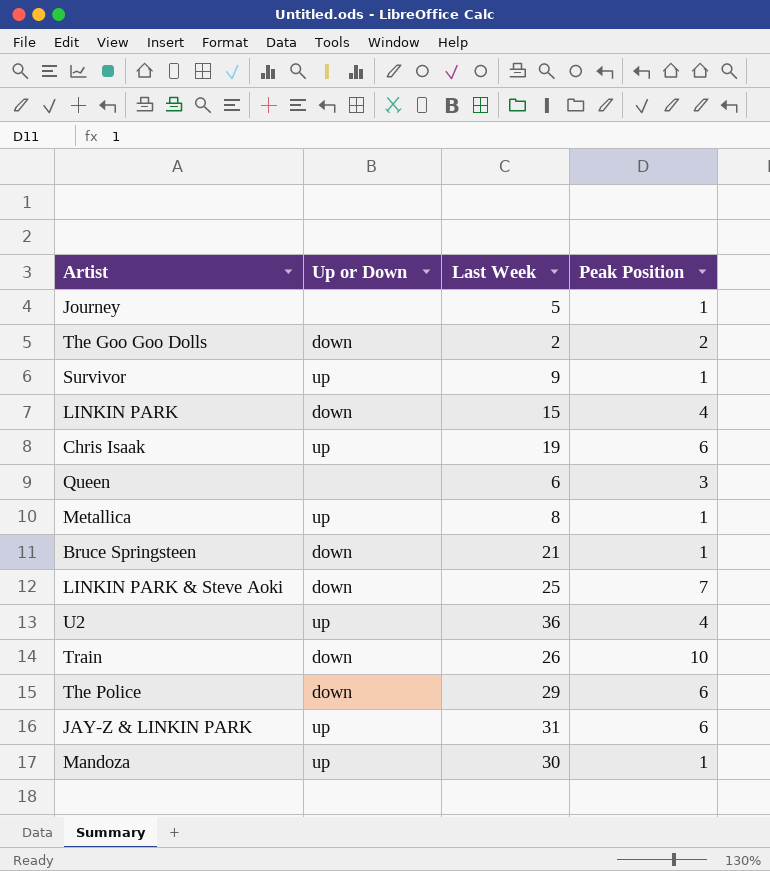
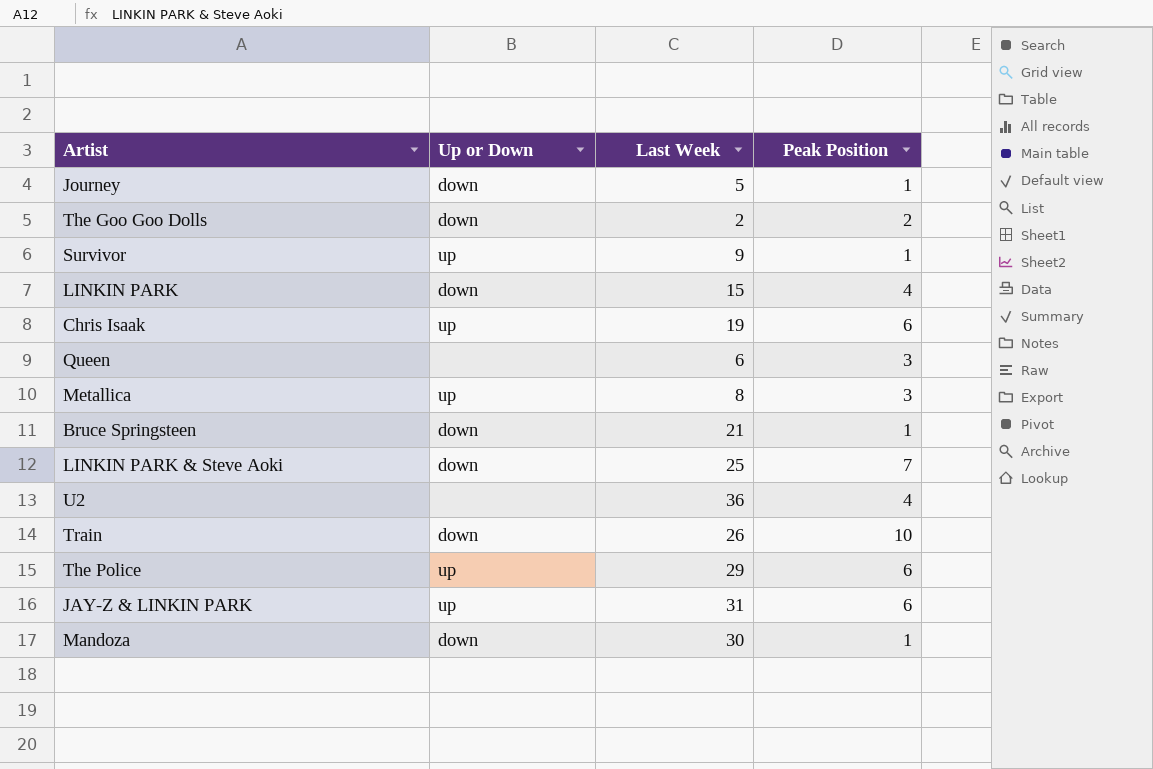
Journey | Up or Down: none -> down
Metallica | Peak Position: 1 -> 3
U2 | Up or Down: up -> none
The Police | Up or Down: down -> up
Mandoza | Up or Down: up -> down

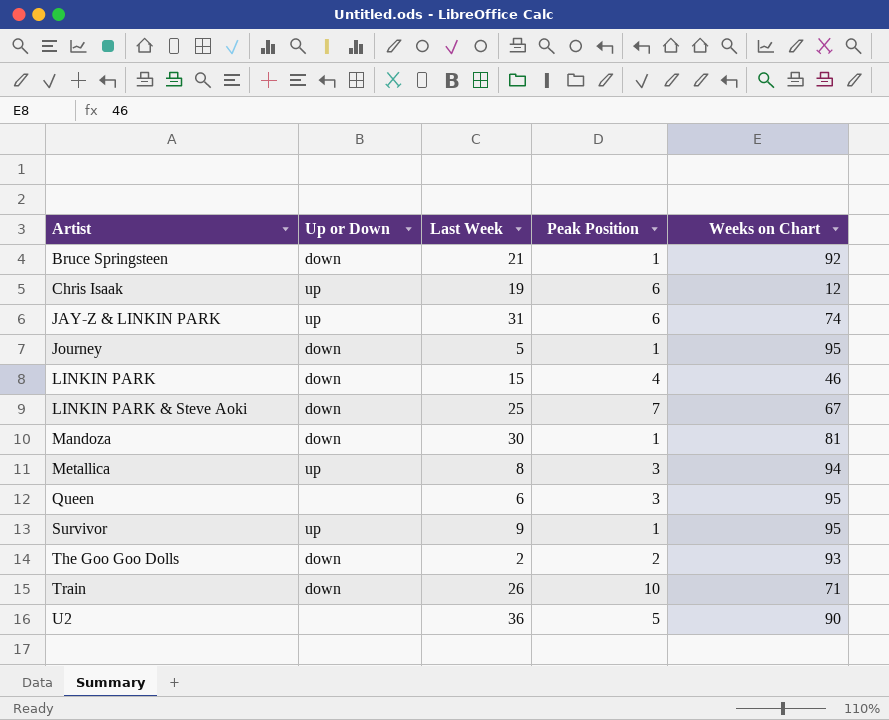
row order: none -> Artist ascending
column Weeks on Chart | position: none -> 5
row The Police: up | 29 | 6 -> none
U2 | Peak Position: 4 -> 5

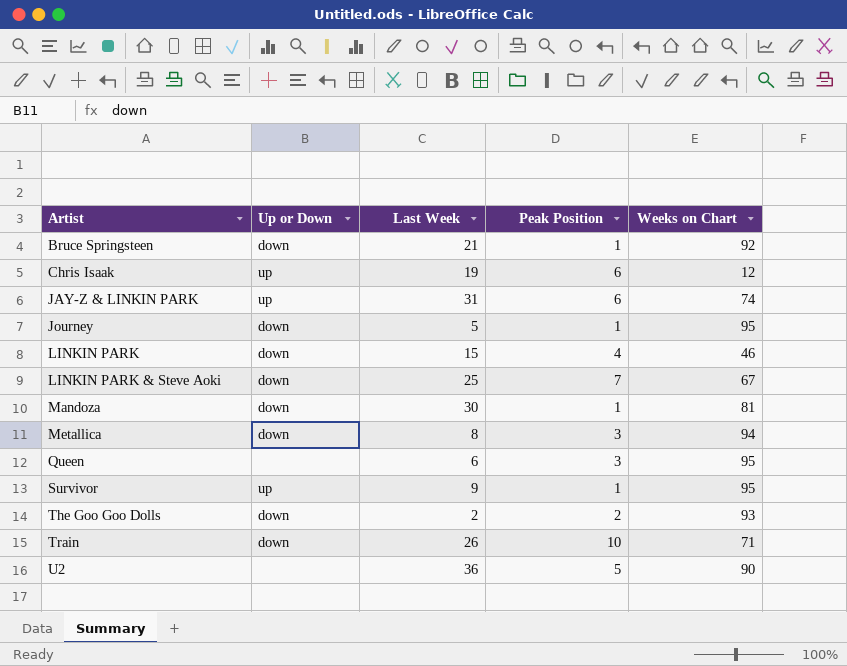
Metallica | Up or Down: up -> down

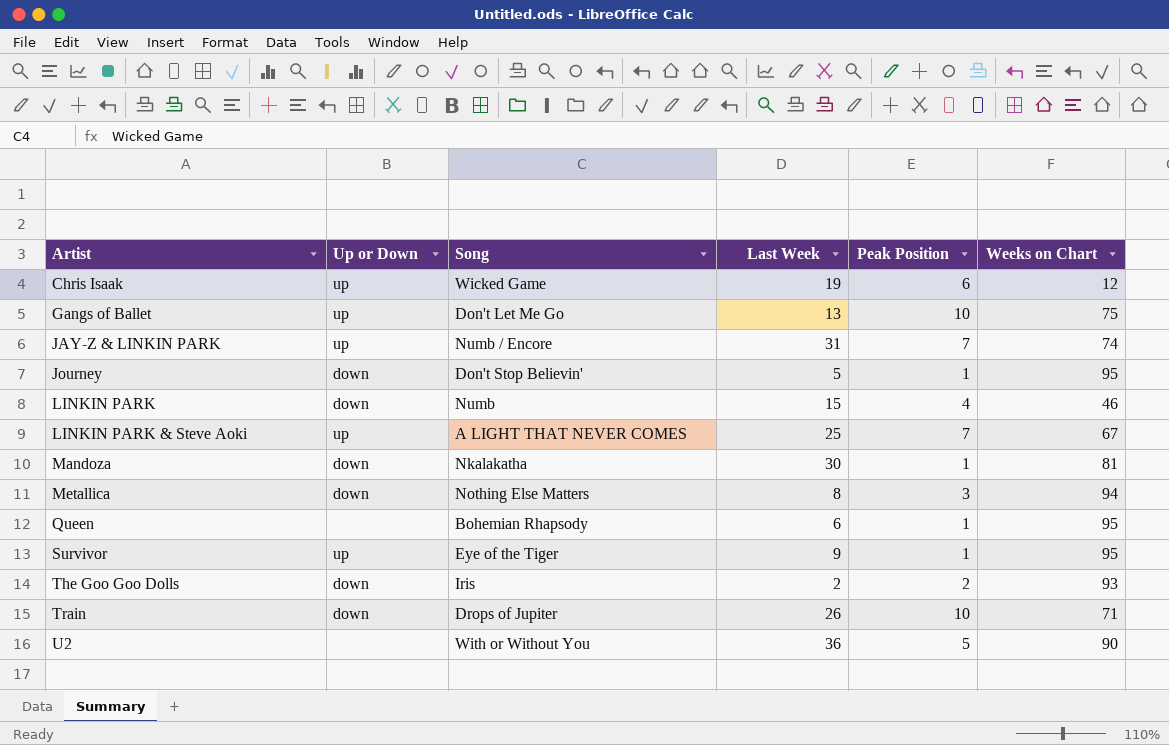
column Song | position: none -> 3
row Bruce Springsteen: down | 21 | 1 | 92 -> none
row Gangs of Ballet: none -> up | Don't Let Me Go | 13 | 10 | 75
JAY-Z & LINKIN PARK | Peak Position: 6 -> 7
LINKIN PARK & Steve Aoki | Up or Down: down -> up
Queen | Peak Position: 3 -> 1

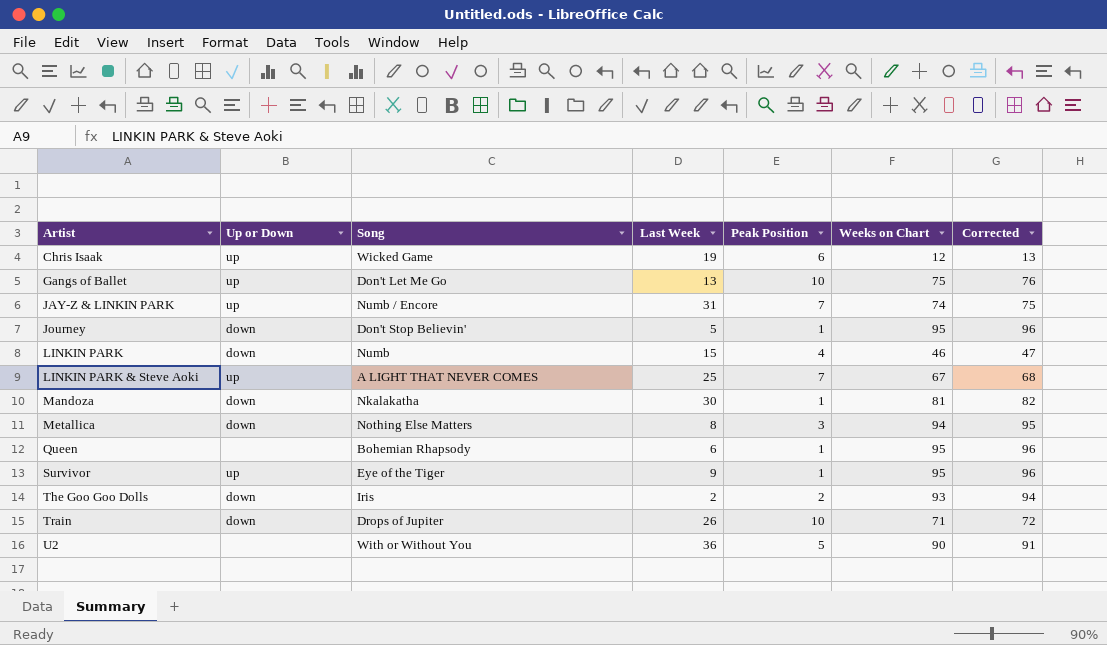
column Corrected | formula: none -> [Weeks on Chart] + 1

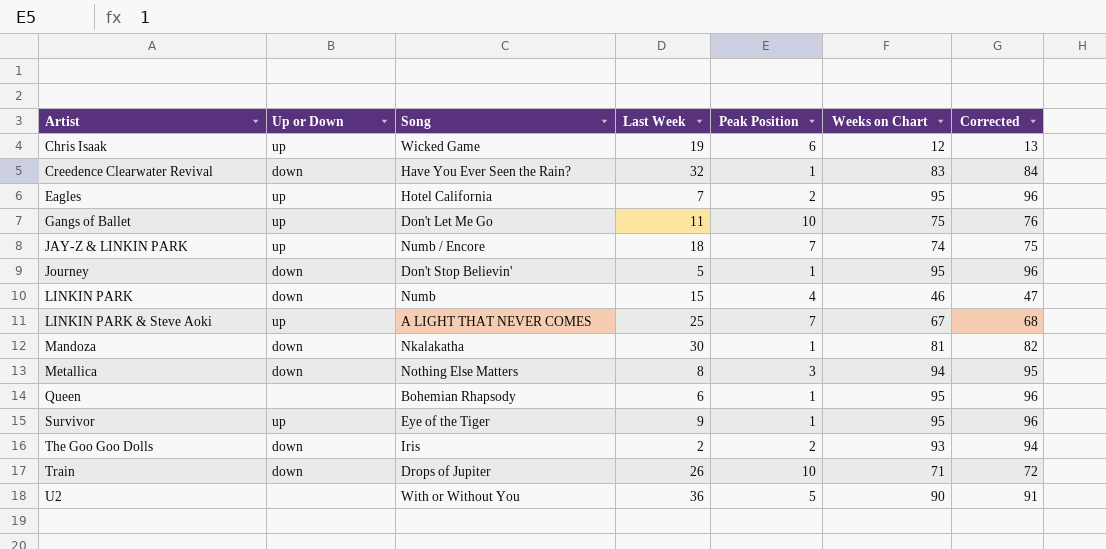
row Creedence Clearwater Revival: none -> down | Have You Ever Seen the Rain? | 32 | 1 | 83 | 84
row Eagles: none -> up | Hotel California | 7 | 2 | 95 | 96
Gangs of Ballet | Last Week: 13 -> 11
JAY-Z & LINKIN PARK | Last Week: 31 -> 18

